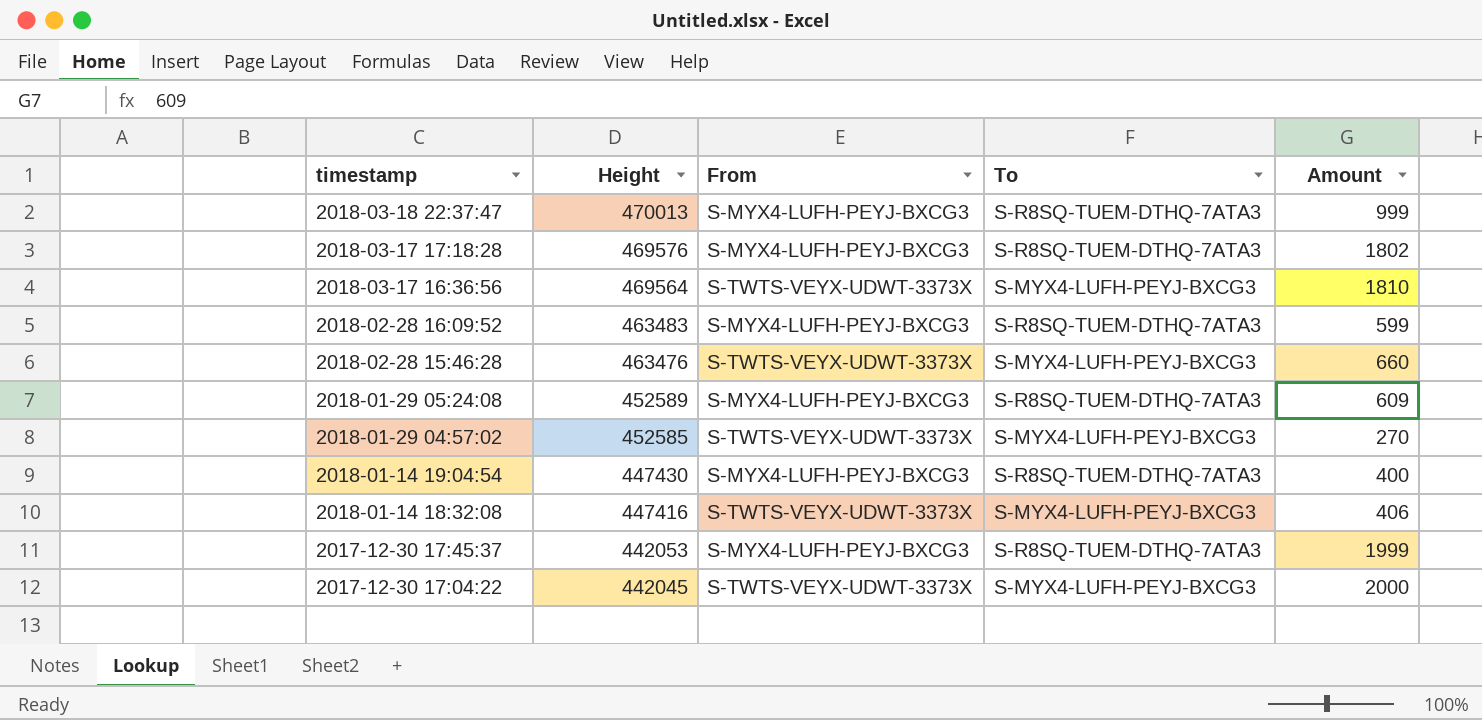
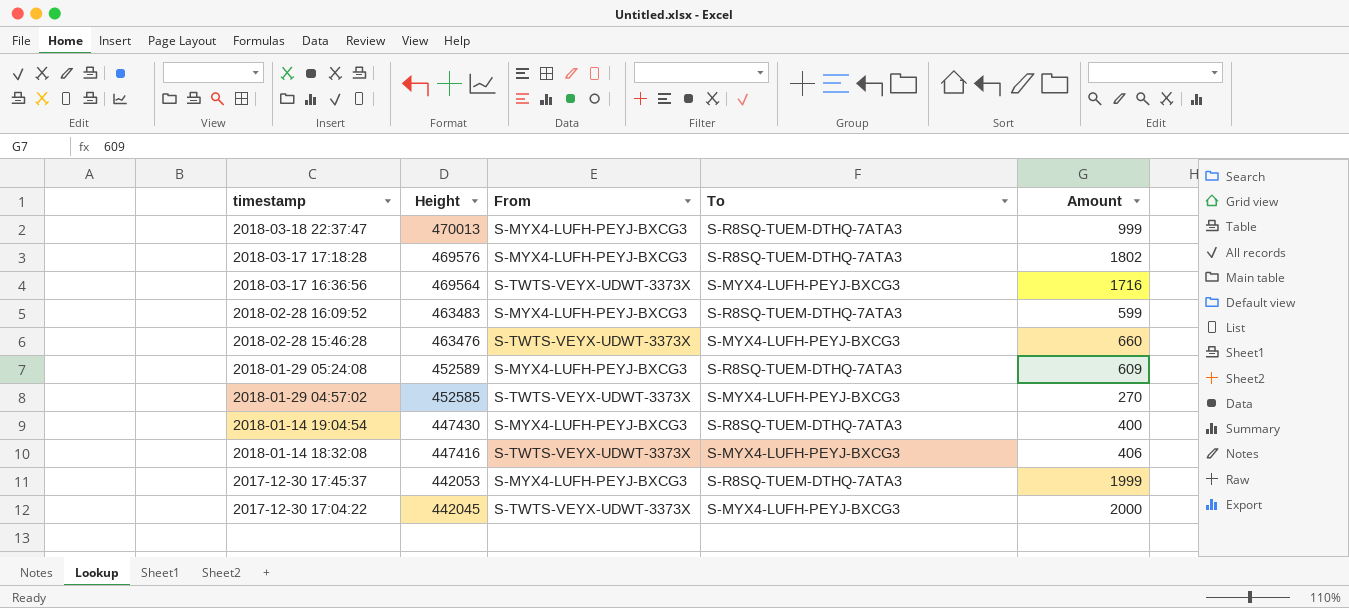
2018-03-17 16:36:56 | Amount: 1810 -> 1716

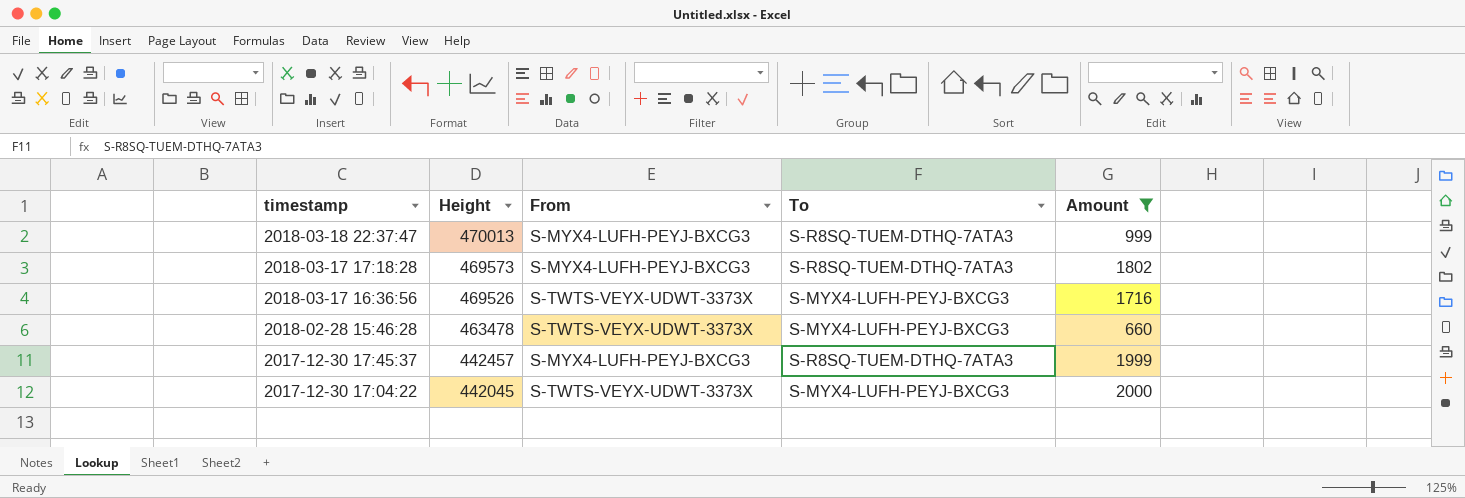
filter: none -> Amount >= 660
2018-03-17 17:18:28 | Height: 469576 -> 469573
2018-03-17 16:36:56 | Height: 469564 -> 469526
2018-02-28 15:46:28 | Height: 463476 -> 463478
2017-12-30 17:45:37 | Height: 442053 -> 442457

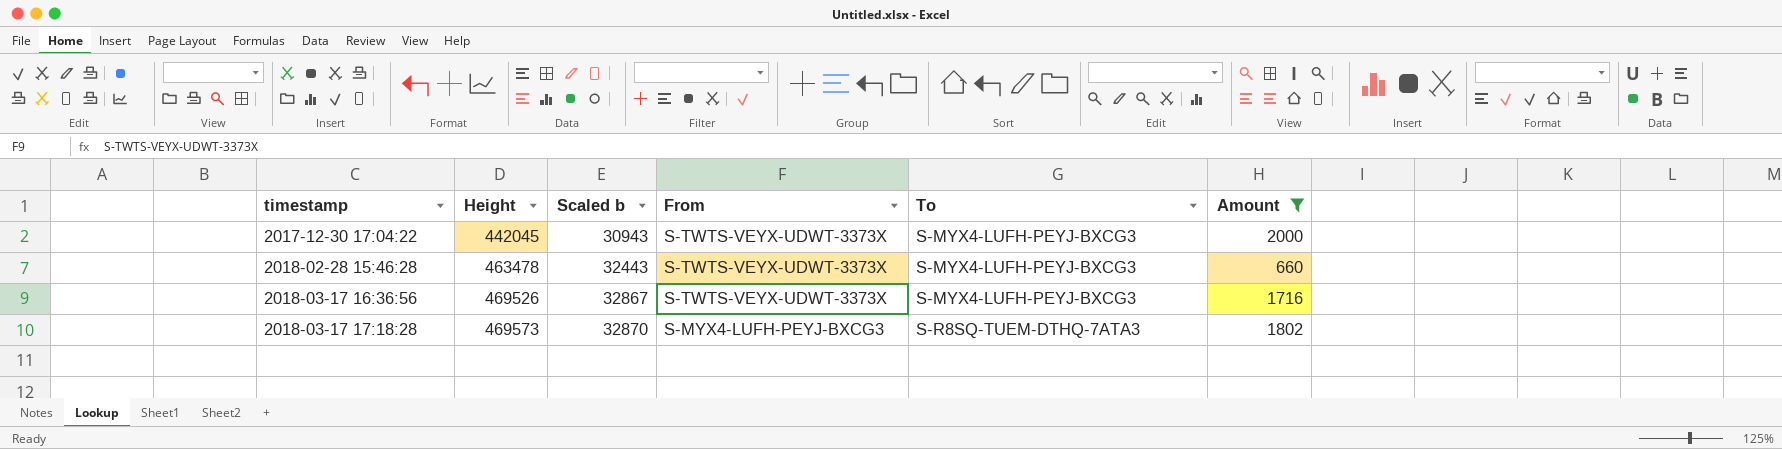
row order: timestamp descending -> timestamp ascending
column Scaled b | formula: none -> [Height] * 0.07
row 2018-03-18 22:37:47: 470013 | S-MYX4-LUFH-PEYJ-BXCG3 | S-R8SQ-TUEM-DTHQ-7ATA3 | 999 -> none
row 2017-12-30 17:45:37: 442457 | S-MYX4-LUFH-PEYJ-BXCG3 | S-R8SQ-TUEM-DTHQ-7ATA3 | 1999 -> none

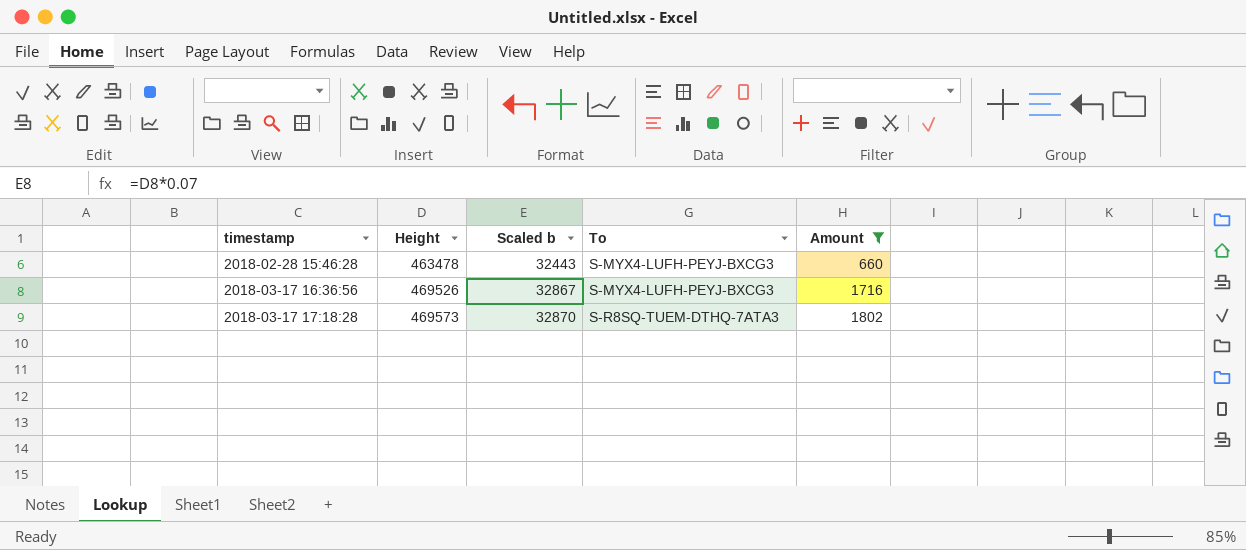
column From | position: 4 -> none
row 2017-12-30 17:04:22: 442045 | 30943 | S-TWTS-VEYX-UDWT-3373X | S-MYX4-LUFH-PEYJ-BXCG3 | 2000 -> none

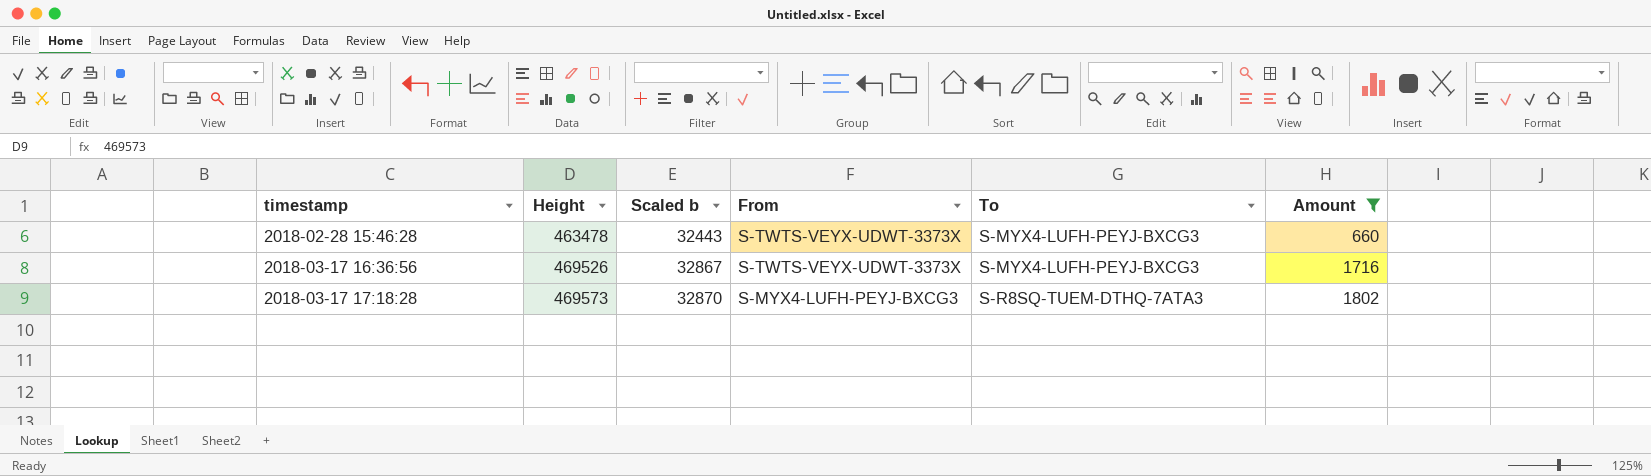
column From | position: none -> 4

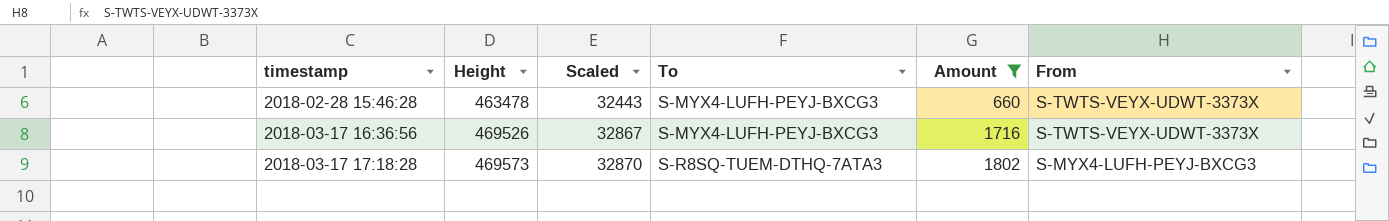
column name: Scaled b -> Scaled
column From | position: 4 -> 6

